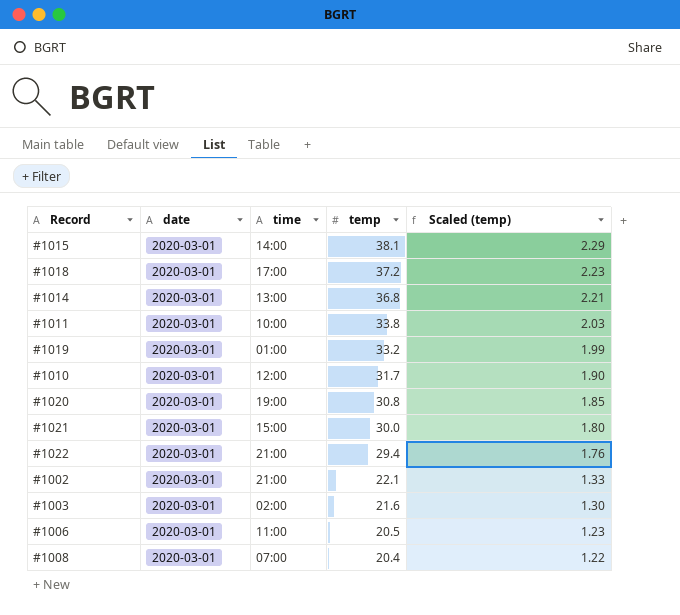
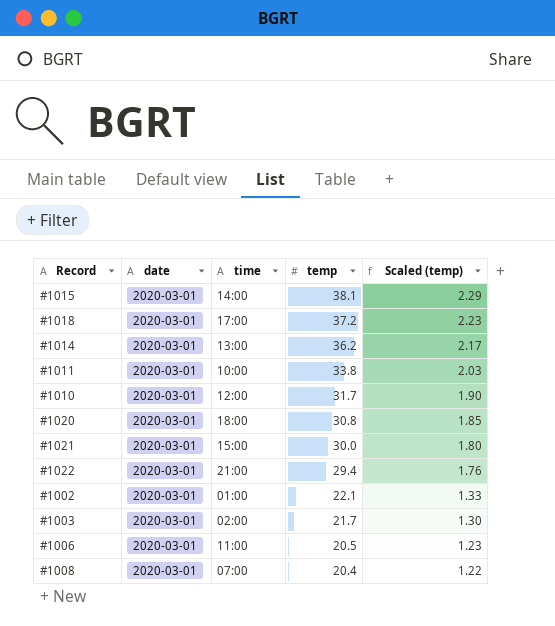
row #1019: 2020-03-01 | 01:00 | 33.2 | 1.99 -> none
#1014 | temp: 36.8 -> 36.2
#1014 | Scaled (temp): 2.21 -> 2.17
#1020 | time: 19:00 -> 18:00
#1002 | time: 21:00 -> 01:00
#1003 | temp: 21.6 -> 21.7

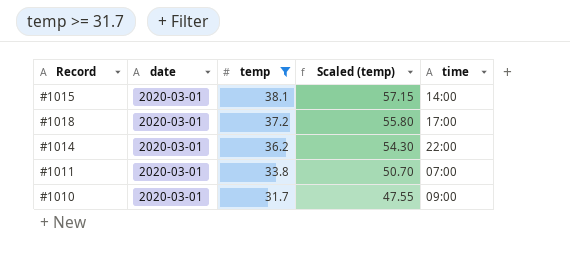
filter: none -> temp >= 31.7
column Scaled (temp) | formula: [temp] * 0.06 -> [temp] * 1.5
column time | position: 3 -> 5
#1014 | time: 13:00 -> 22:00
#1011 | time: 10:00 -> 07:00
#1010 | time: 12:00 -> 09:00

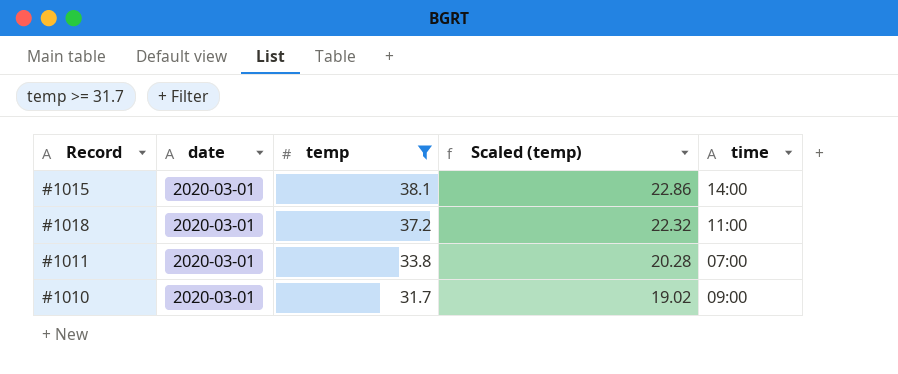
column Scaled (temp) | formula: [temp] * 1.5 -> [temp] * 0.6
row #1014: 2020-03-01 | 36.2 | 54.30 | 22:00 -> none
#1018 | time: 17:00 -> 11:00

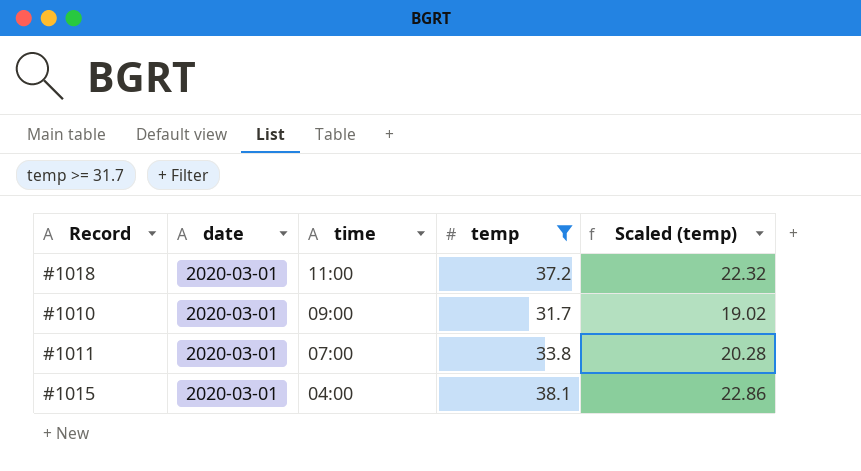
row order: temp descending -> time descending
column time | position: 5 -> 3
#1015 | time: 14:00 -> 04:00

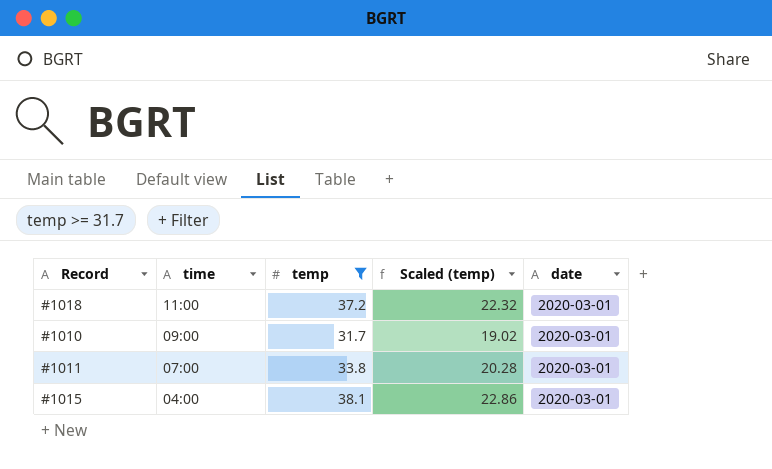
column date | position: 2 -> 5

